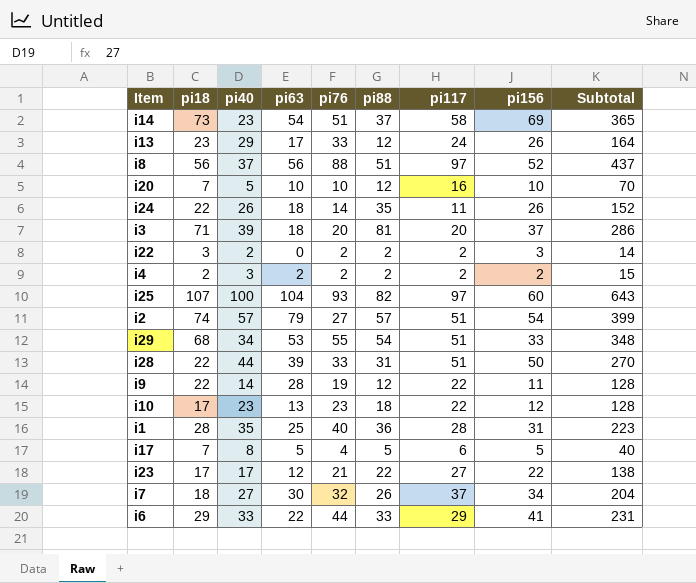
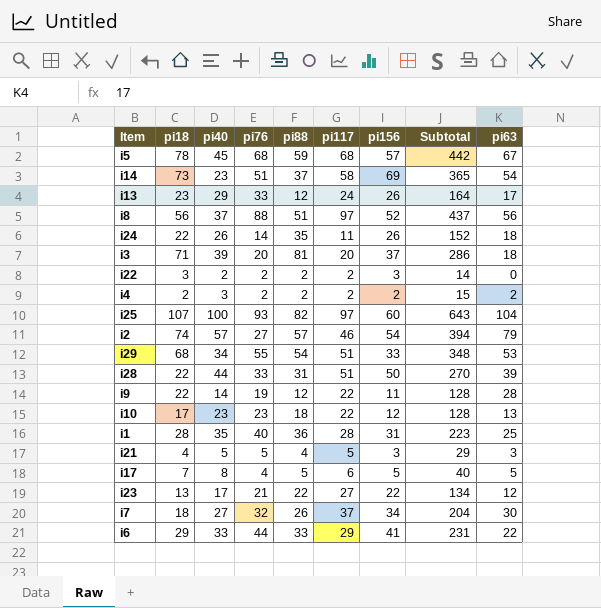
column pi63 | position: 4 -> 9
row i20: 7 | 5 | 10 | 10 | 12 | 16 | 10 | 70 -> none
row i5: none -> 78 | 45 | 68 | 59 | 68 | 57 | 442 | 67
i2 | pi117: 51 -> 46
i2 | Subtotal: 399 -> 394
row i21: none -> 4 | 5 | 5 | 4 | 5 | 3 | 29 | 3
i23 | pi18: 17 -> 13
i23 | Subtotal: 138 -> 134

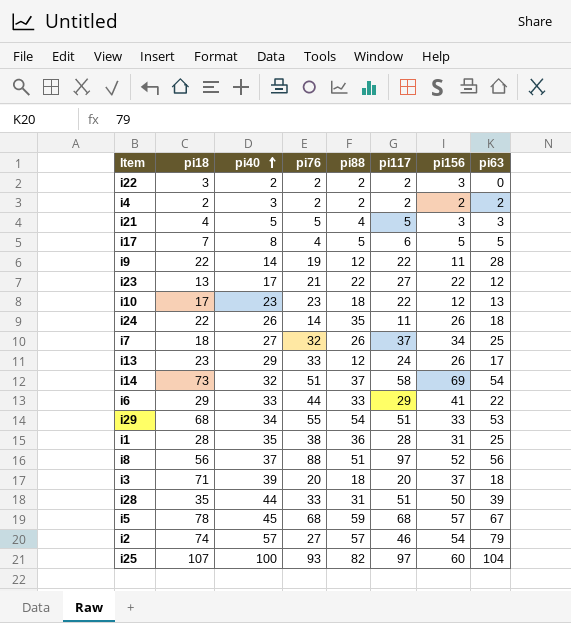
row order: none -> pi40 ascending
column Subtotal | formula: [pi18] + [pi40] + [pi76] + [pi88] + [pi117] + [pi156] + [pi63] -> none
i7 | pi63: 30 -> 25
i14 | pi40: 23 -> 32
i1 | pi76: 40 -> 38
i3 | pi88: 81 -> 18
i28 | pi18: 22 -> 35

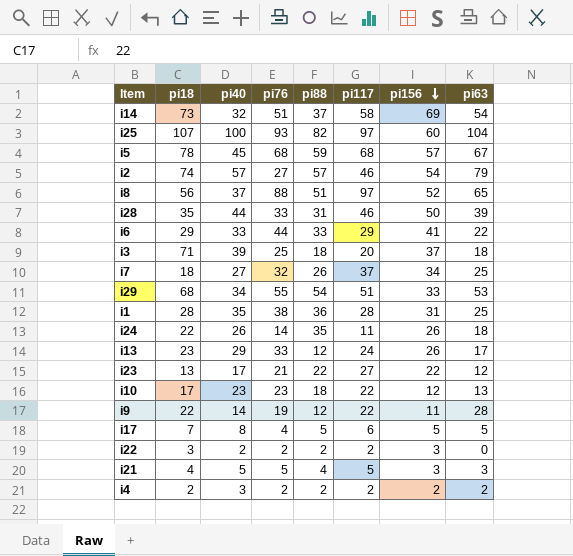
row order: pi40 ascending -> pi156 descending
i8 | pi63: 56 -> 65
i28 | pi117: 51 -> 46
i3 | pi76: 20 -> 25

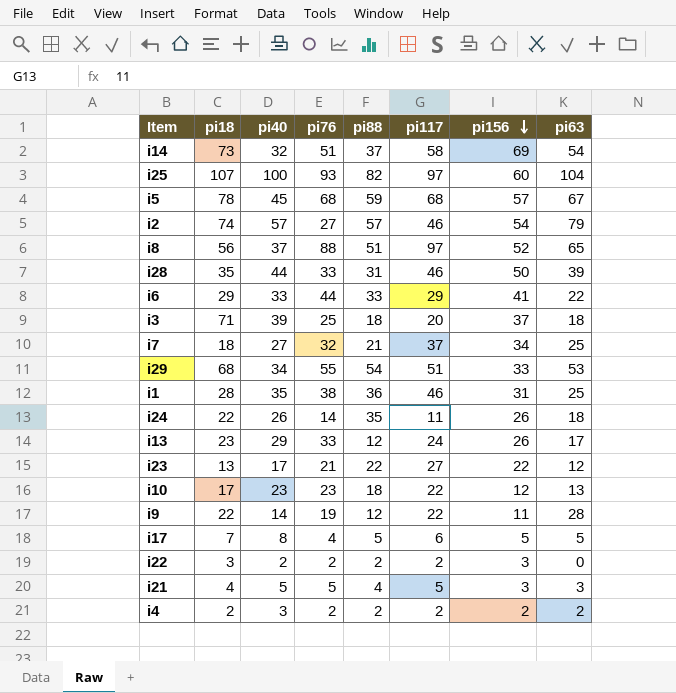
i7 | pi88: 26 -> 21
i1 | pi117: 28 -> 46

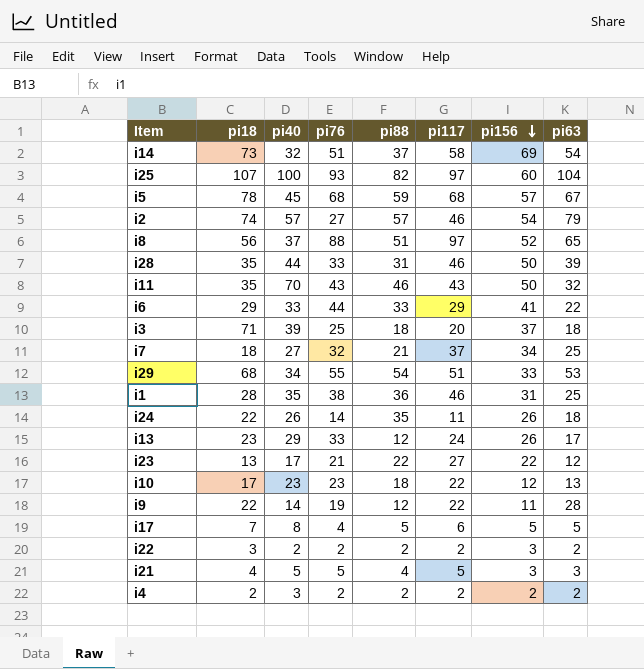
row i11: none -> 35 | 70 | 43 | 46 | 43 | 50 | 32
i22 | pi63: 0 -> 2

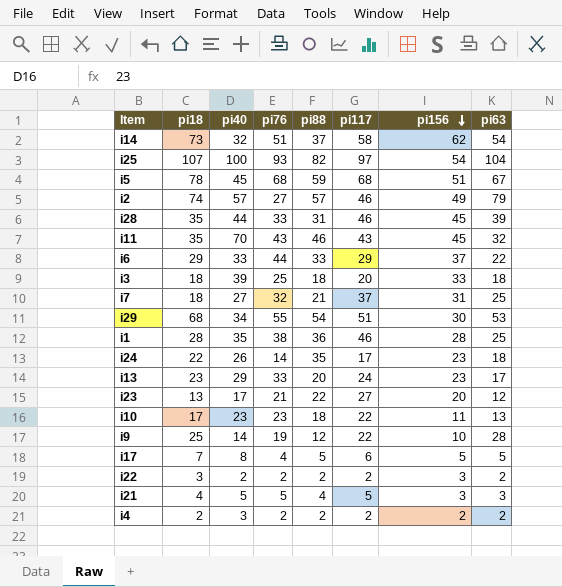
row i8: 56 | 37 | 88 | 51 | 97 | 52 | 65 -> none
i14 | pi156: 69 -> 62
i25 | pi156: 60 -> 54
i5 | pi156: 57 -> 51
i2 | pi156: 54 -> 49
i28 | pi156: 50 -> 45
i11 | pi156: 50 -> 45
i6 | pi156: 41 -> 37
i3 | pi18: 71 -> 18
i3 | pi156: 37 -> 33
i7 | pi156: 34 -> 31
i29 | pi156: 33 -> 30
i1 | pi156: 31 -> 28
i24 | pi117: 11 -> 17
i24 | pi156: 26 -> 23
i13 | pi88: 12 -> 20
i13 | pi156: 26 -> 23
i23 | pi156: 22 -> 20
i10 | pi156: 12 -> 11
i9 | pi18: 22 -> 25
i9 | pi156: 11 -> 10

